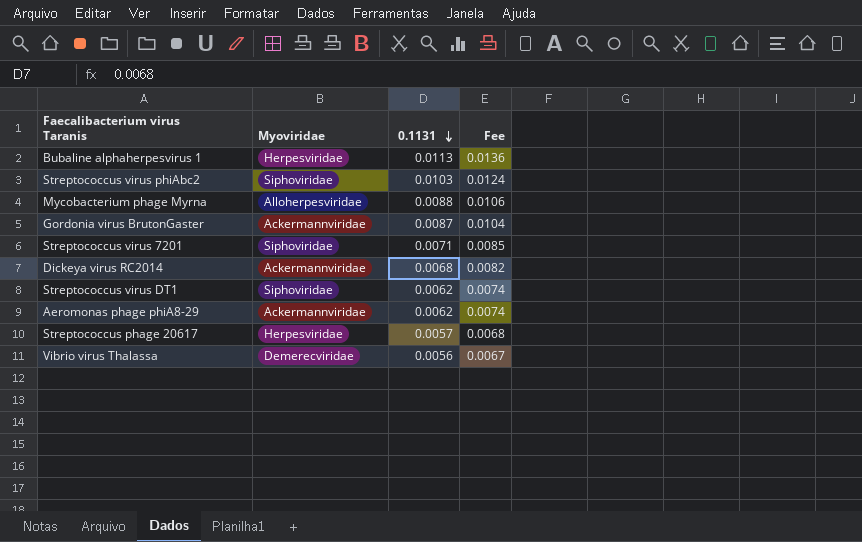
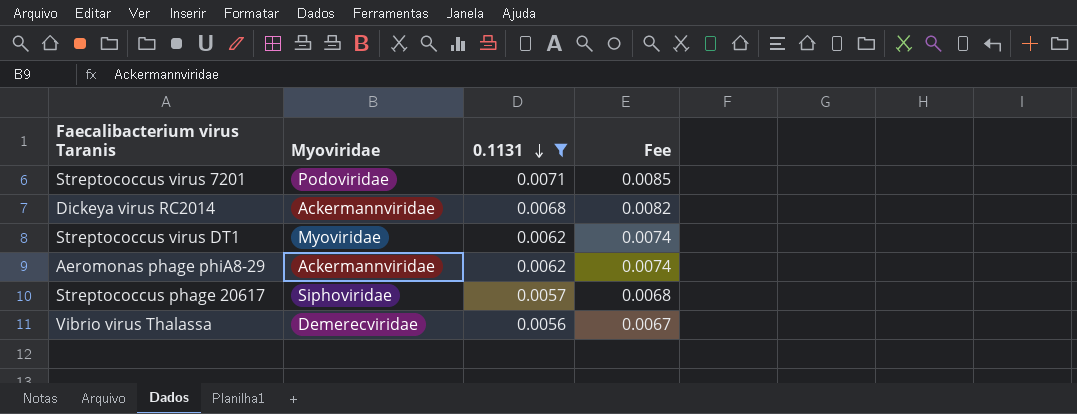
filter: none -> 0.1131 <= 0.0071
Streptococcus virus 7201 | Myoviridae: Siphoviridae -> Podoviridae
Streptococcus virus DT1 | Myoviridae: Siphoviridae -> Myoviridae
Streptococcus phage 20617 | Myoviridae: Herpesviridae -> Siphoviridae

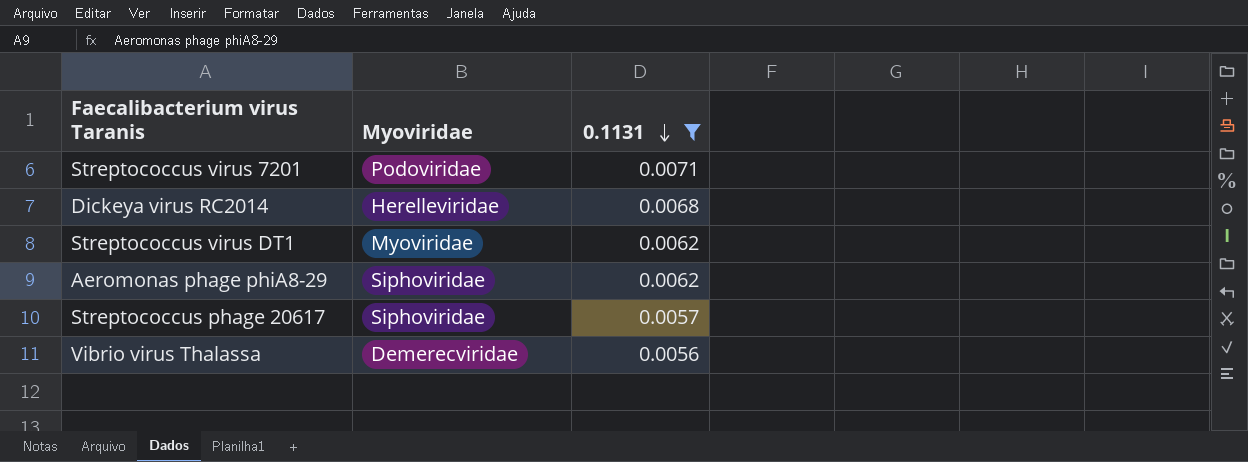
column Fee | formula: [0.1131] * 1.2 -> none
Dickeya virus RC2014 | Myoviridae: Ackermannviridae -> Herelleviridae
Aeromonas phage phiA8-29 | Myoviridae: Ackermannviridae -> Siphoviridae

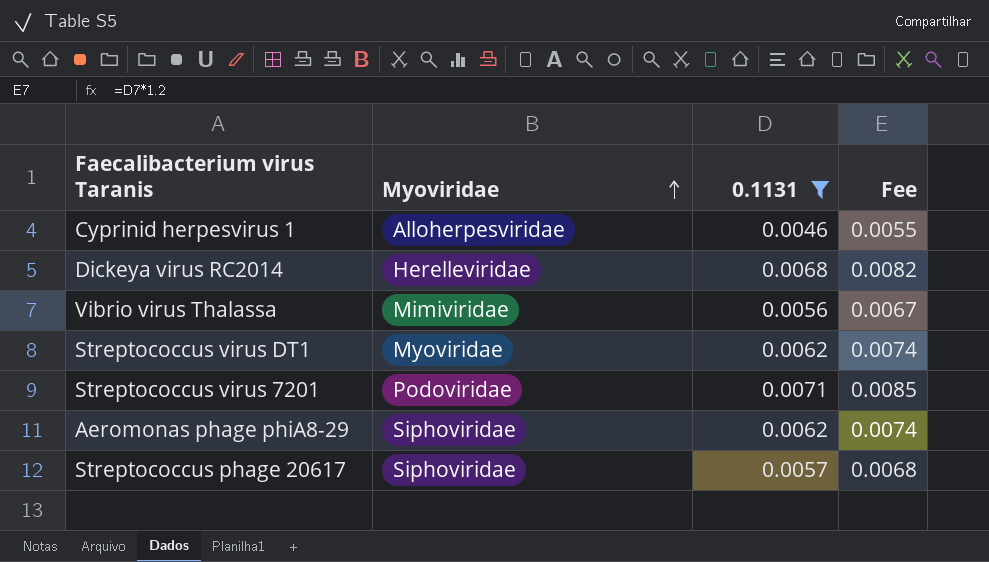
row order: 0.1131 descending -> Myoviridae ascending
column Fee | formula: none -> [0.1131] * 1.2
row Cyprinid herpesvirus 1: none -> Alloherpesviridae | 0.0046 | 0.0055
Vibrio virus Thalassa | Myoviridae: Demerecviridae -> Mimiviridae

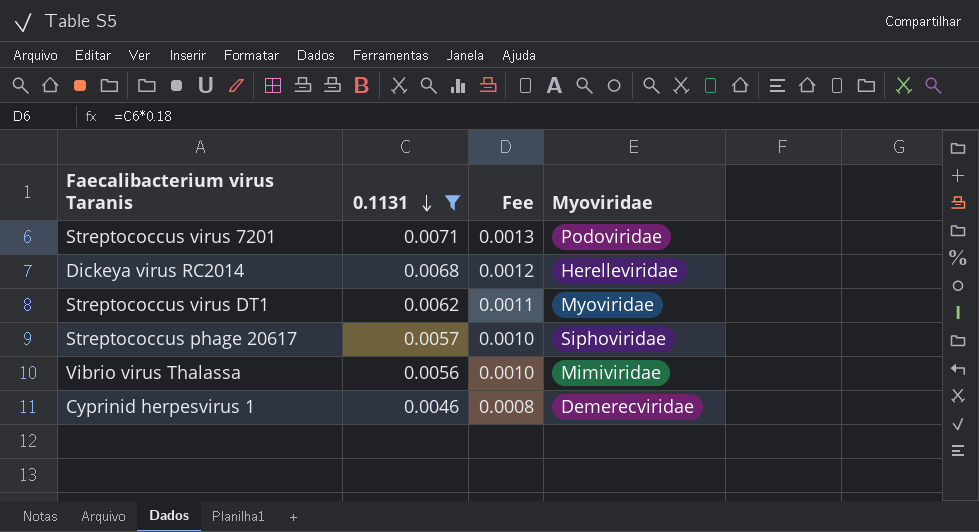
row order: Myoviridae ascending -> 0.1131 descending
column Fee | formula: [0.1131] * 1.2 -> [0.1131] * 0.18
column Myoviridae | position: 2 -> 4
row Aeromonas phage phiA8-29: Siphoviridae | 0.0062 | 0.0074 -> none
Cyprinid herpesvirus 1 | Myoviridae: Alloherpesviridae -> Demerecviridae

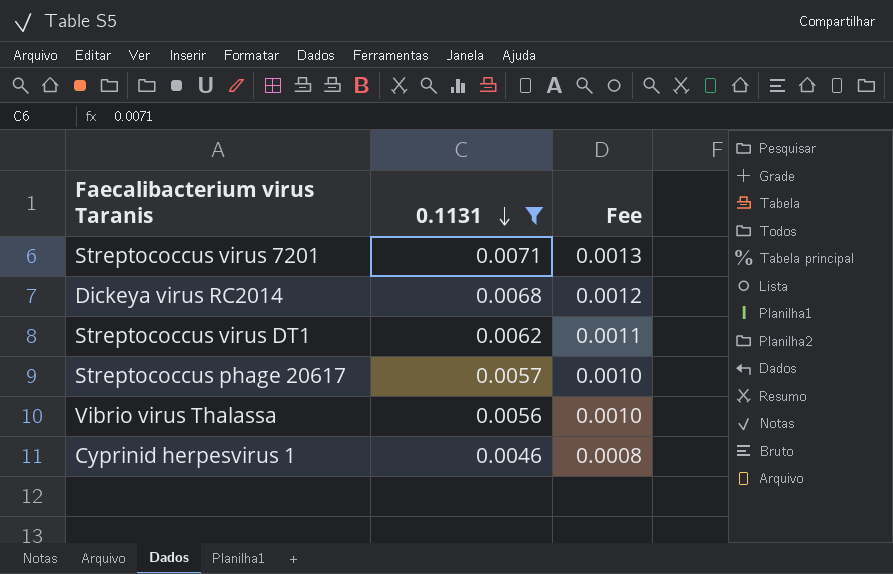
column Myoviridae | position: 4 -> none

